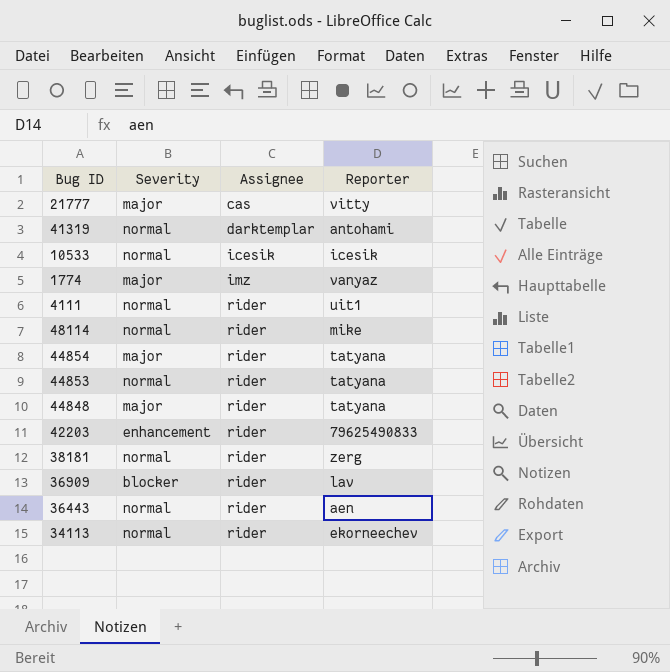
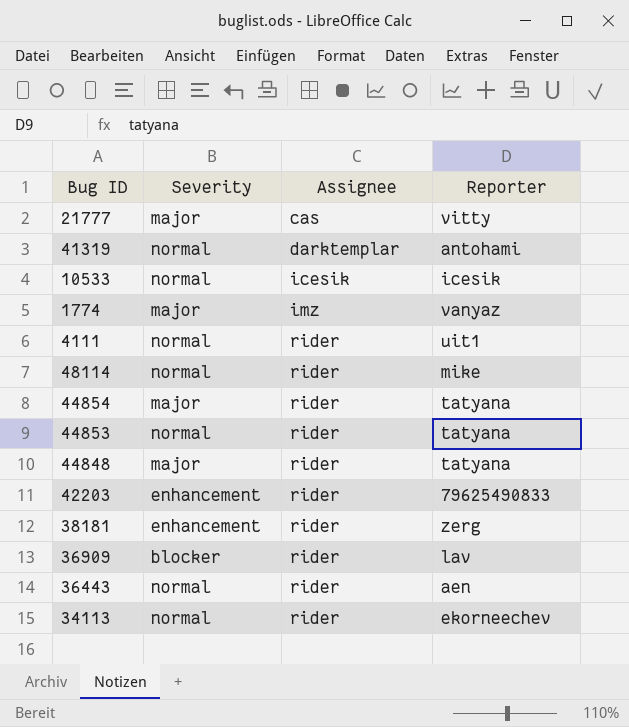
38181 | Severity: normal -> enhancement

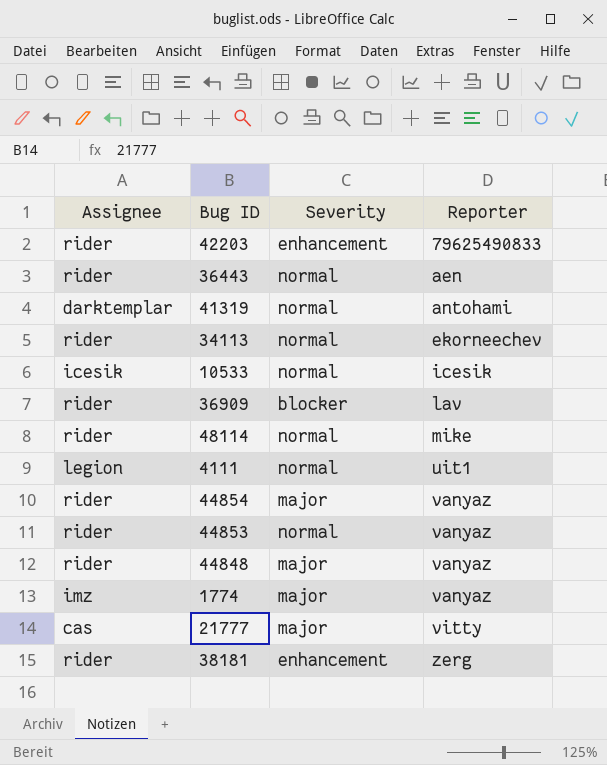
row order: Assignee ascending -> Reporter ascending
column Assignee | position: 3 -> 1
4111 | Assignee: rider -> legion
44854 | Reporter: tatyana -> vanyaz
44853 | Reporter: tatyana -> vanyaz
44848 | Reporter: tatyana -> vanyaz

